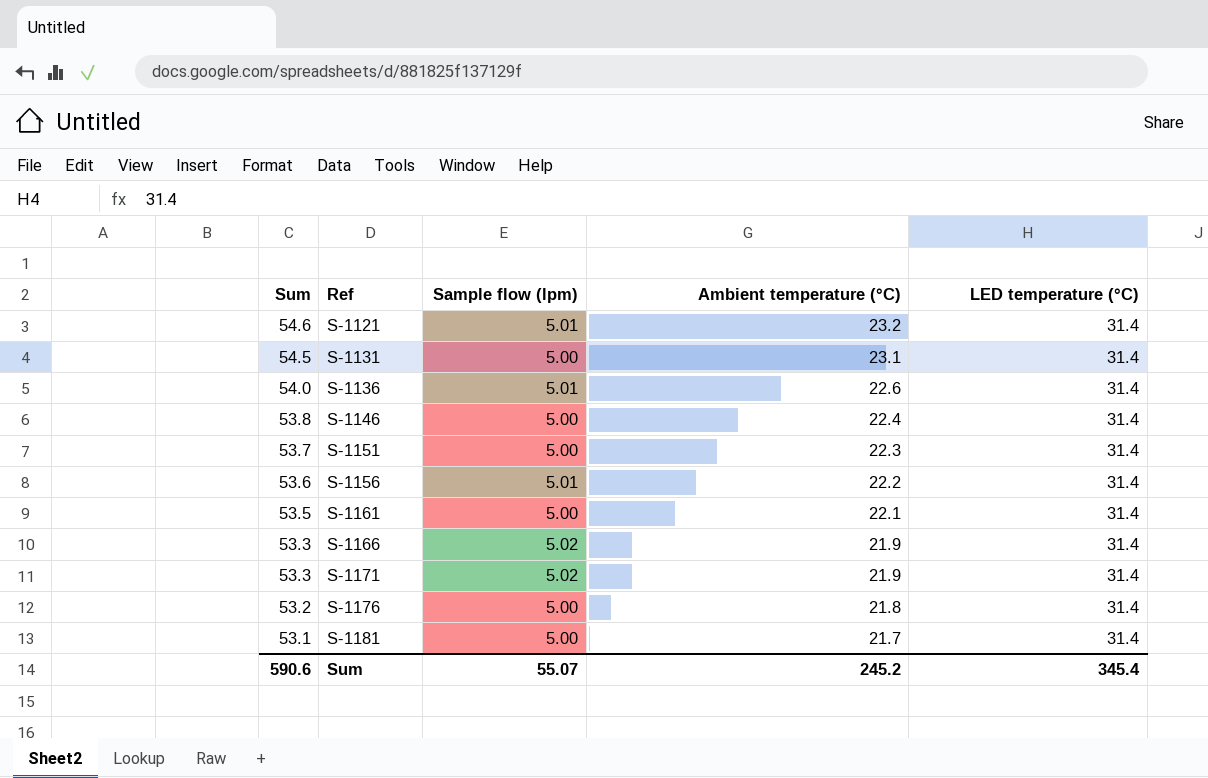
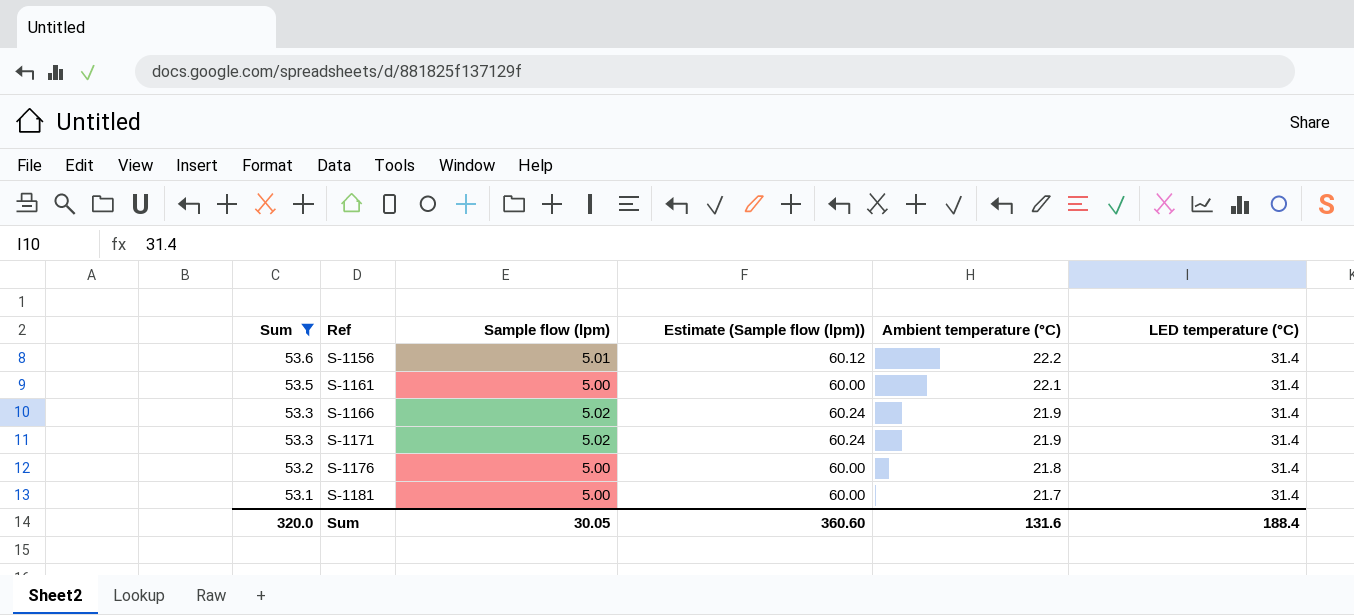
filter: none -> Sum <= 53.6
column Estimate (Sample flow (lpm)) | formula: none -> [Sample flow (lpm)] * 12
Sum | Sum: 590.6 -> 320.0
Sum | Sample flow (lpm): 55.07 -> 30.05
Sum | Ambient temperature (°C): 245.2 -> 131.6
Sum | LED temperature (°C): 345.4 -> 188.4

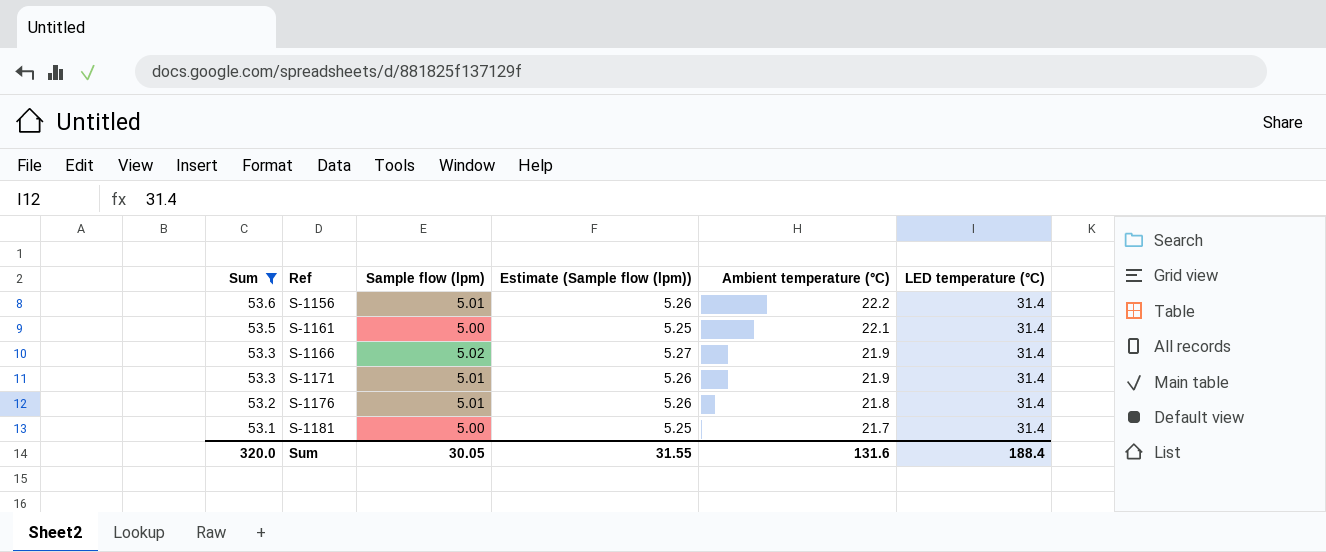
column Estimate (Sample flow (lpm)) | formula: [Sample flow (lpm)] * 12 -> [Sample flow (lpm)] * 1.05
S-1171 | Sample flow (lpm): 5.02 -> 5.01
S-1176 | Sample flow (lpm): 5.00 -> 5.01
Sum | Estimate (Sample flow (lpm)): 360.60 -> 31.55

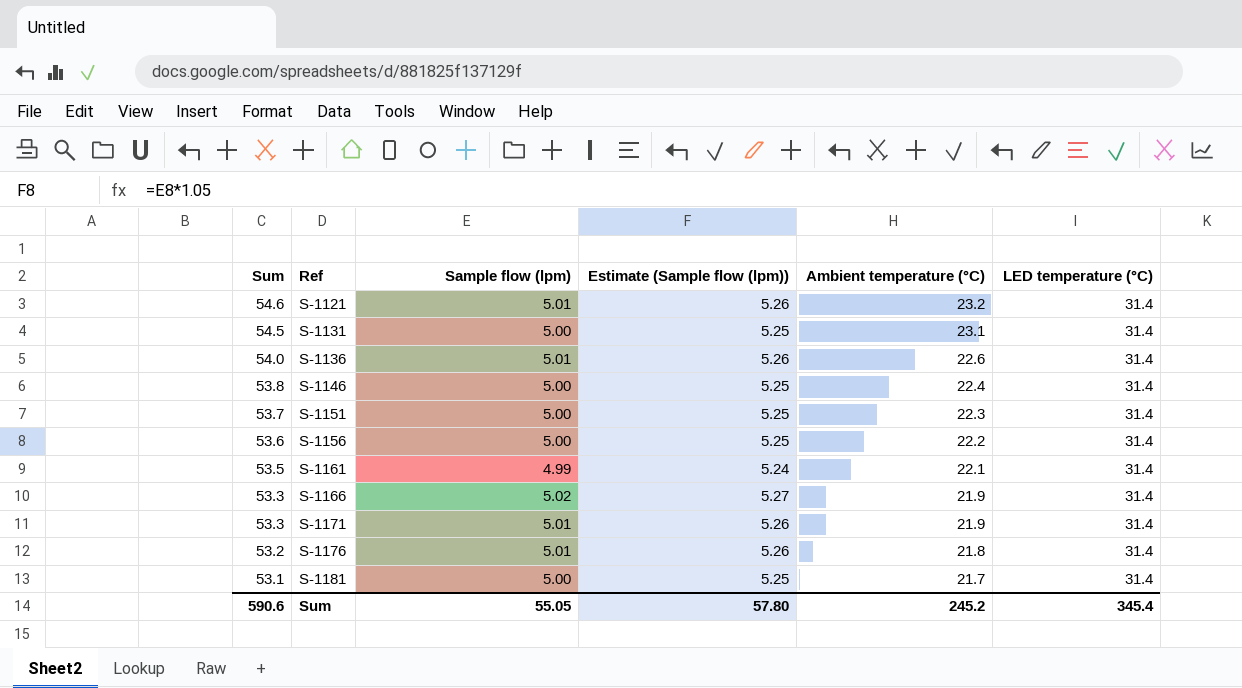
filter: Sum <= 53.6 -> none
S-1156 | Sample flow (lpm): 5.01 -> 5.00
S-1156 | Estimate (Sample flow (lpm)): 5.26 -> 5.25
S-1161 | Sample flow (lpm): 5.00 -> 4.99
S-1161 | Estimate (Sample flow (lpm)): 5.25 -> 5.24
Sum | Sum: 320.0 -> 590.6
Sum | Sample flow (lpm): 30.05 -> 55.05
Sum | Estimate (Sample flow (lpm)): 31.55 -> 57.80
Sum | Ambient temperature (°C): 131.6 -> 245.2
Sum | LED temperature (°C): 188.4 -> 345.4

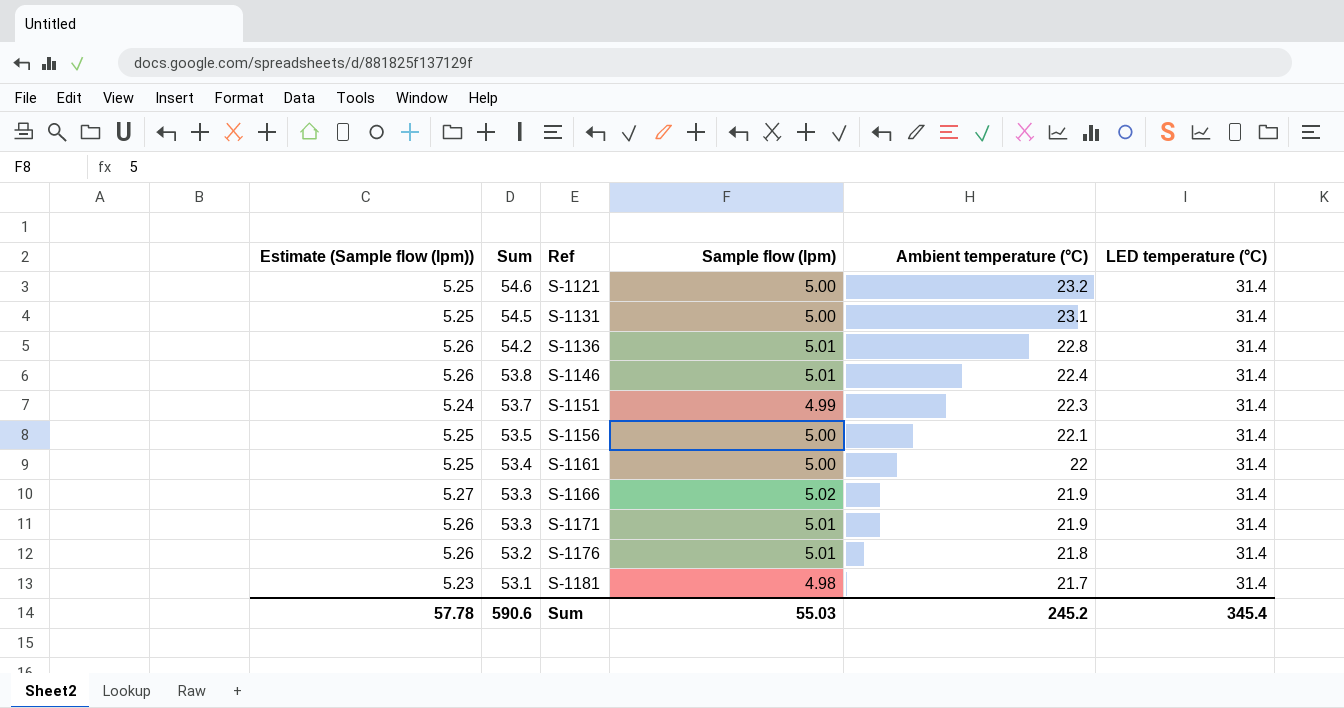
column Estimate (Sample flow (lpm)) | position: 4 -> 1
S-1121 | Estimate (Sample flow (lpm)): 5.26 -> 5.25
S-1121 | Sample flow (lpm): 5.01 -> 5.00
S-1136 | Sum: 54.0 -> 54.2
S-1136 | Ambient temperature (°C): 22.6 -> 22.8
S-1146 | Estimate (Sample flow (lpm)): 5.25 -> 5.26
S-1146 | Sample flow (lpm): 5.00 -> 5.01
S-1151 | Estimate (Sample flow (lpm)): 5.25 -> 5.24
S-1151 | Sample flow (lpm): 5.00 -> 4.99
S-1156 | Sum: 53.6 -> 53.5
S-1156 | Ambient temperature (°C): 22.2 -> 22.1
S-1161 | Estimate (Sample flow (lpm)): 5.24 -> 5.25
S-1161 | Sum: 53.5 -> 53.4
S-1161 | Sample flow (lpm): 4.99 -> 5.00
S-1161 | Ambient temperature (°C): 22.1 -> 22
S-1181 | Estimate (Sample flow (lpm)): 5.25 -> 5.23
S-1181 | Sample flow (lpm): 5.00 -> 4.98
Sum | Estimate (Sample flow (lpm)): 57.80 -> 57.78
Sum | Sample flow (lpm): 55.05 -> 55.03

